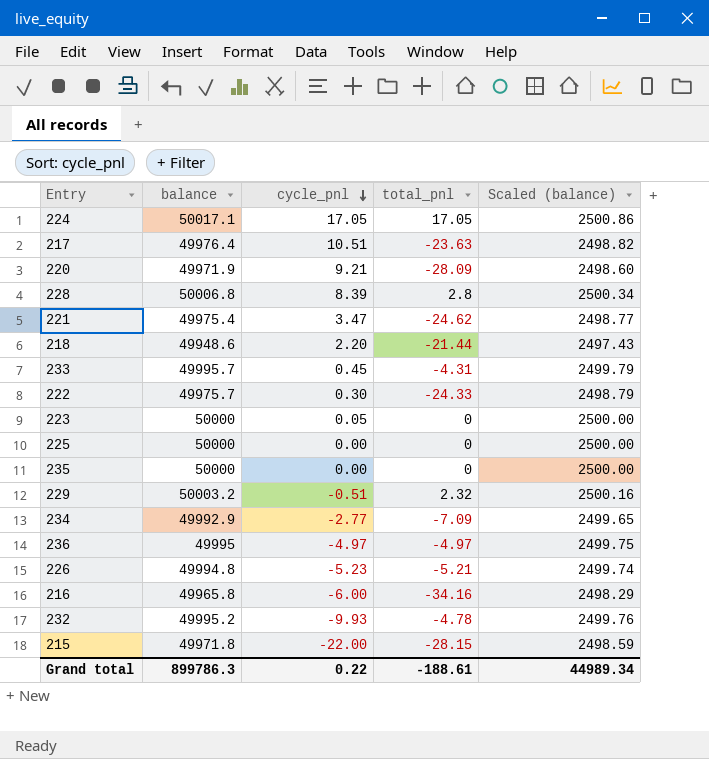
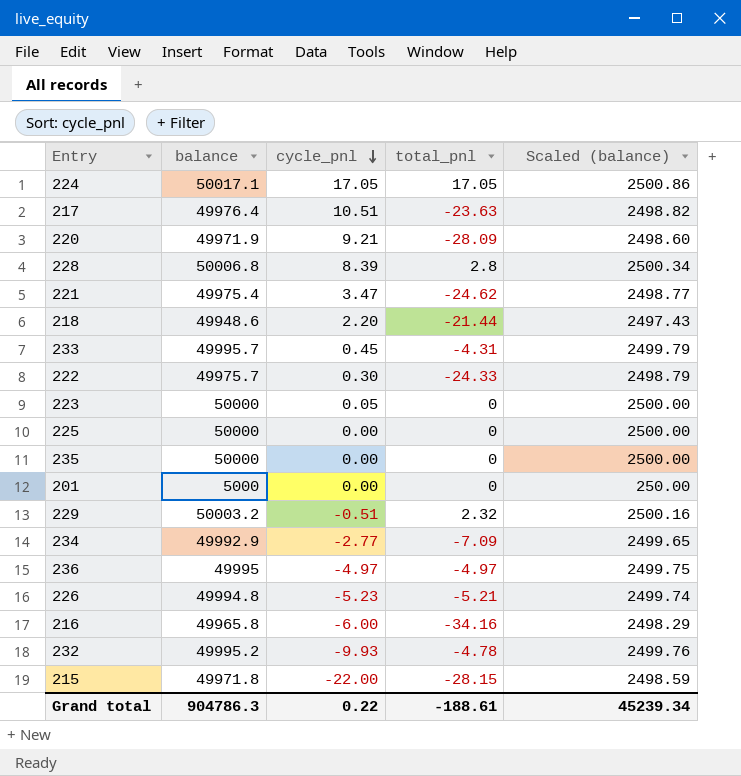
row 201: none -> 5000 | 0.00 | 0 | 250.00
Grand total | balance: 899786.3 -> 904786.3
Grand total | Scaled (balance): 44989.34 -> 45239.34

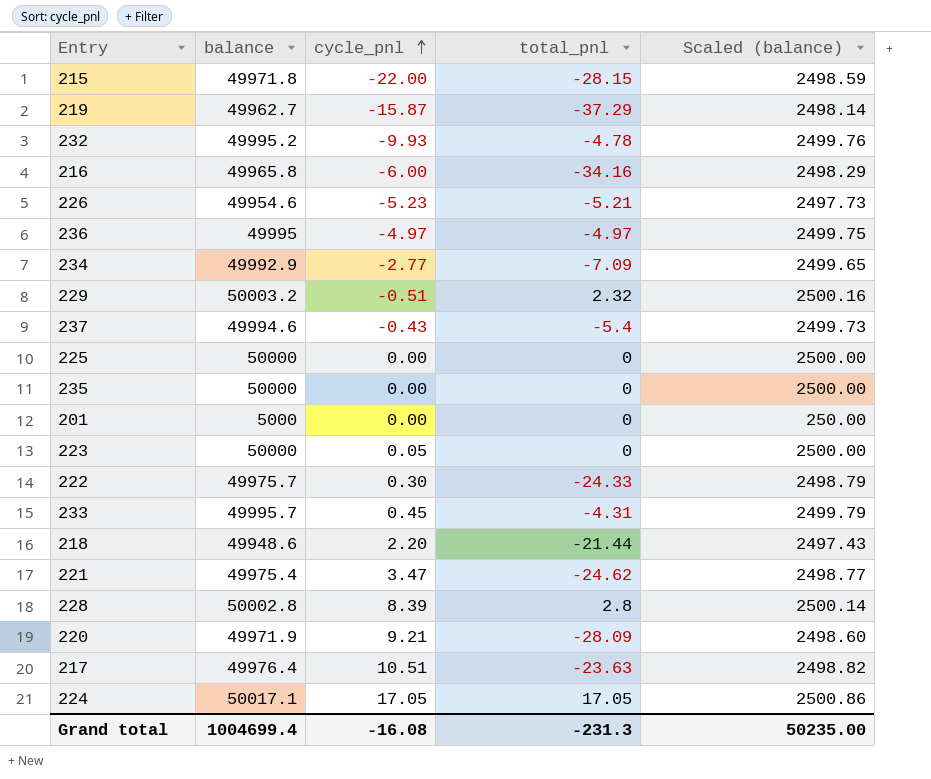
row order: cycle_pnl descending -> cycle_pnl ascending
row 219: none -> 49962.7 | -15.87 | -37.29 | 2498.14
226 | balance: 49994.8 -> 49954.6
226 | Scaled (balance): 2499.74 -> 2497.73
row 237: none -> 49994.6 | -0.43 | -5.4 | 2499.73
228 | balance: 50006.8 -> 50002.8
228 | Scaled (balance): 2500.34 -> 2500.14
Grand total | balance: 904786.3 -> 1004699.4
Grand total | cycle_pnl: 0.22 -> -16.08
Grand total | total_pnl: -188.61 -> -231.3
Grand total | Scaled (balance): 45239.34 -> 50235.00

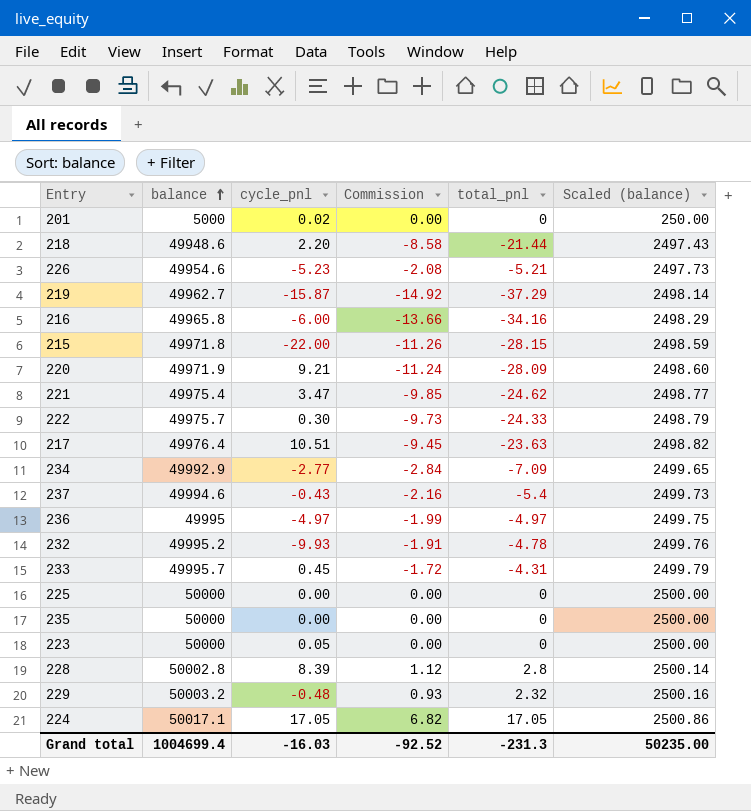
row order: cycle_pnl ascending -> balance ascending
column Commission | formula: none -> [total_pnl] * 0.4
201 | cycle_pnl: 0.00 -> 0.02
229 | cycle_pnl: -0.51 -> -0.48
Grand total | cycle_pnl: -16.08 -> -16.03

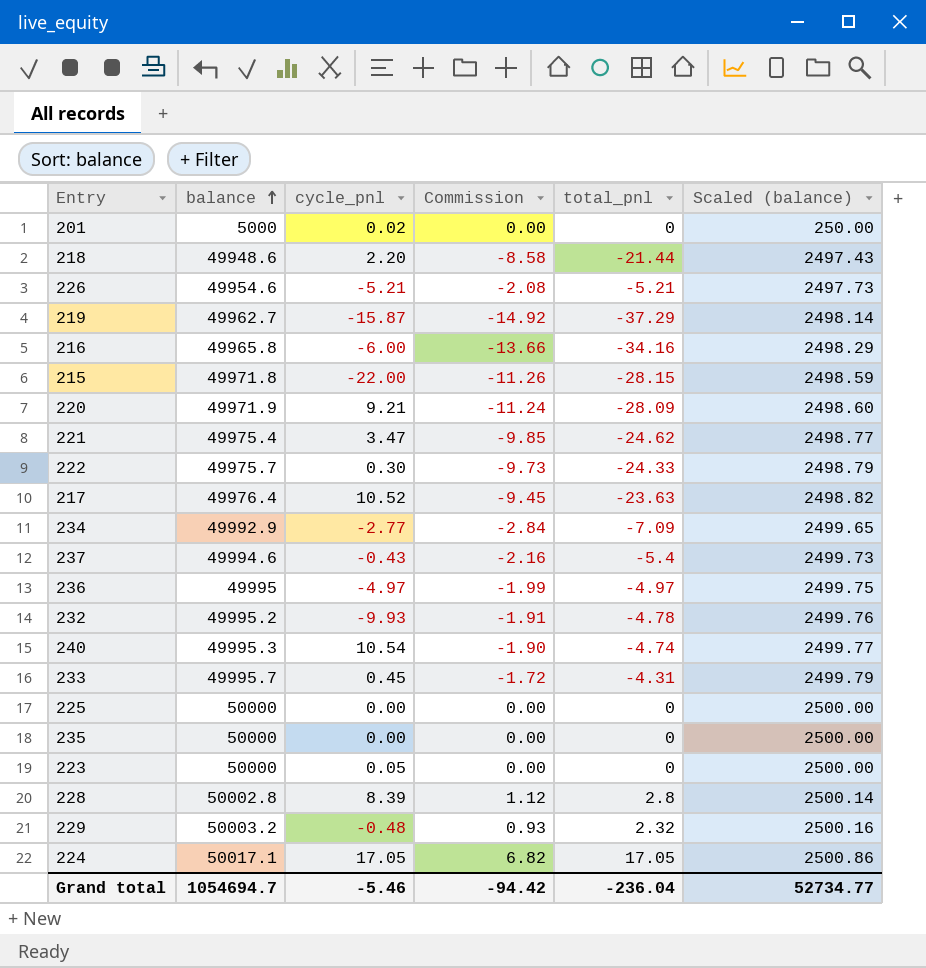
226 | cycle_pnl: -5.23 -> -5.21
217 | cycle_pnl: 10.51 -> 10.52
row 240: none -> 49995.3 | 10.54 | -1.90 | -4.74 | 2499.77
Grand total | balance: 1004699.4 -> 1054694.7
Grand total | cycle_pnl: -16.03 -> -5.46
Grand total | Commission: -92.52 -> -94.42
Grand total | total_pnl: -231.3 -> -236.04
Grand total | Scaled (balance): 50235.00 -> 52734.77

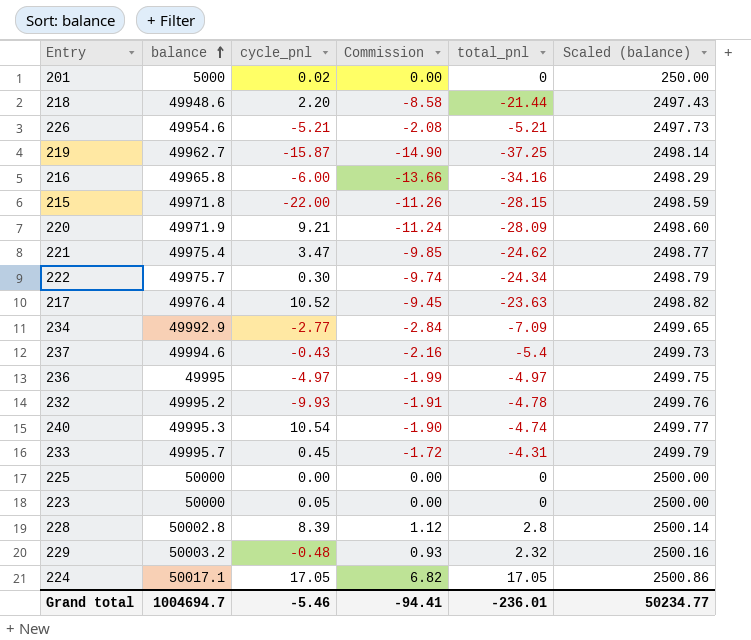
row 235: 50000 | 0.00 | 0.00 | 0 | 2500.00 -> none
219 | Commission: -14.92 -> -14.90
219 | total_pnl: -37.29 -> -37.25
222 | Commission: -9.73 -> -9.74
222 | total_pnl: -24.33 -> -24.34
Grand total | balance: 1054694.7 -> 1004694.7
Grand total | Commission: -94.42 -> -94.41
Grand total | total_pnl: -236.04 -> -236.01
Grand total | Scaled (balance): 52734.77 -> 50234.77

